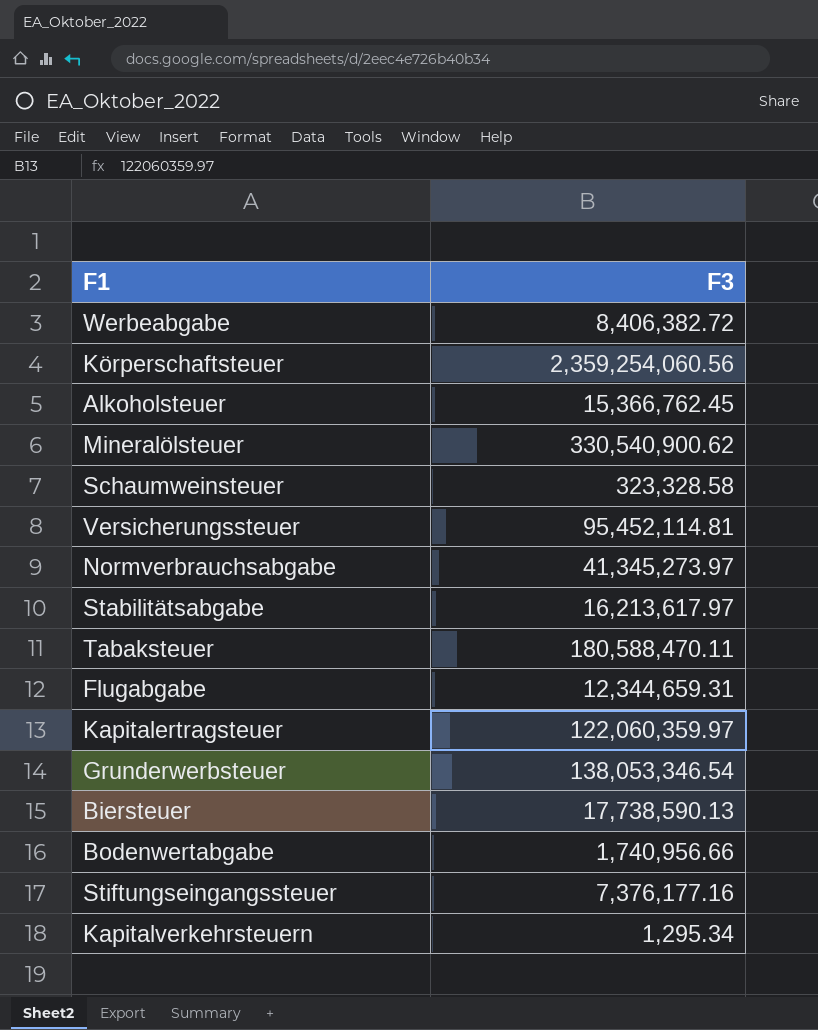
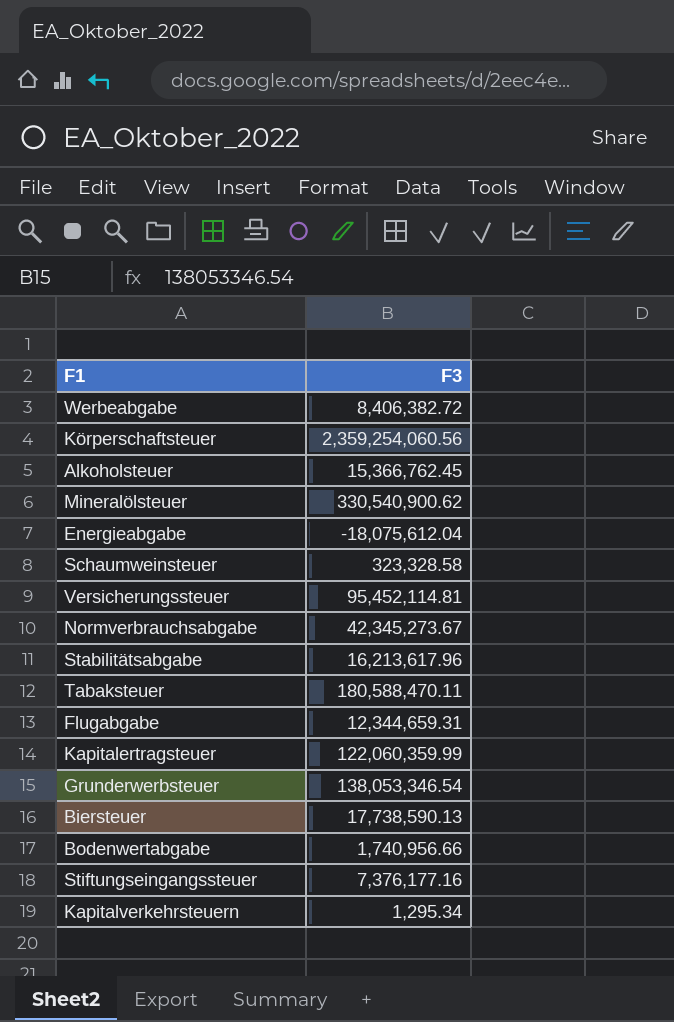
row Energieabgabe: none -> -18,075,612.04
Normverbrauchsabgabe | F3: 41,345,273.97 -> 42,345,273.67
Stabilitätsabgabe | F3: 16,213,617.97 -> 16,213,617.96
Kapitalertragsteuer | F3: 122,060,359.97 -> 122,060,359.99

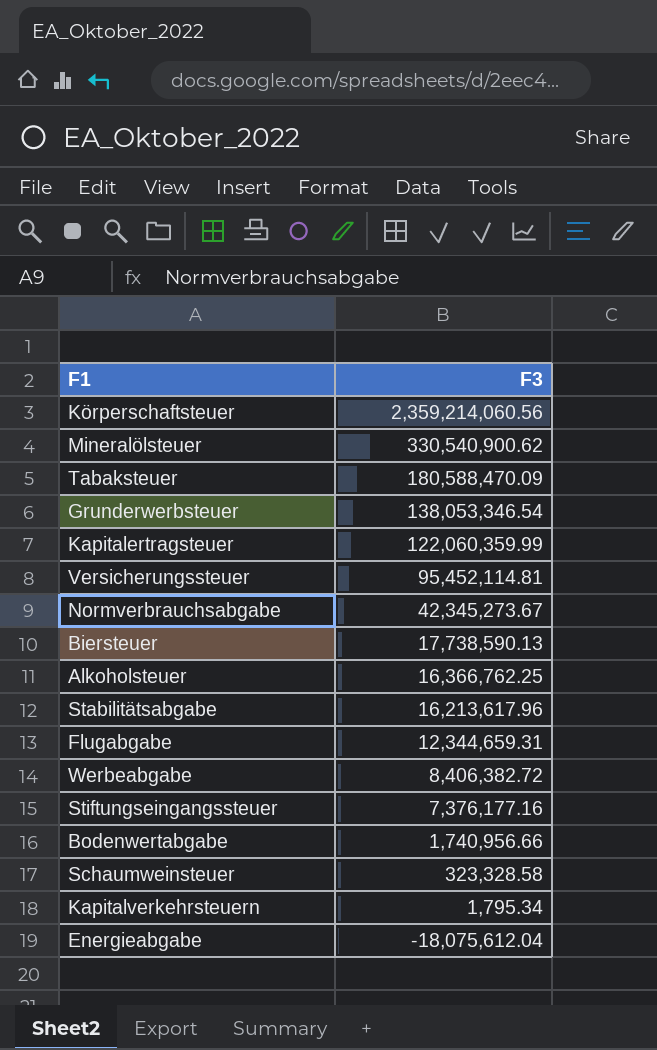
row order: none -> F3 descending
Körperschaftsteuer | F3: 2,359,254,060.56 -> 2,359,214,060.56
Tabaksteuer | F3: 180,588,470.11 -> 180,588,470.09
Alkoholsteuer | F3: 15,366,762.45 -> 16,366,762.25
Kapitalverkehrsteuern | F3: 1,295.34 -> 1,795.34

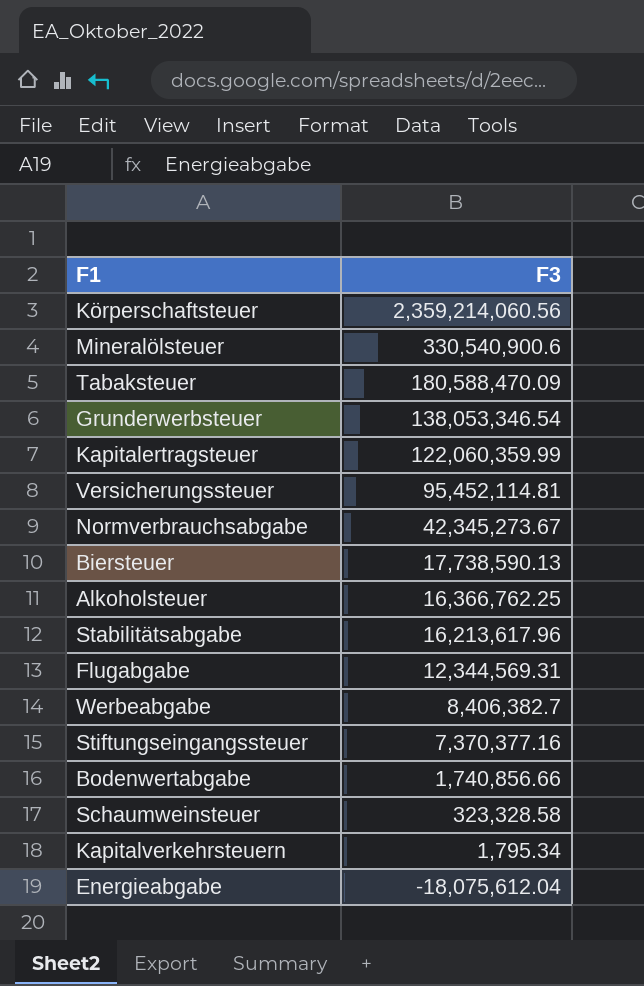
Mineralölsteuer | F3: 330,540,900.62 -> 330,540,900.6
Flugabgabe | F3: 12,344,659.31 -> 12,344,569.31
Werbeabgabe | F3: 8,406,382.72 -> 8,406,382.7
Stiftungseingangssteuer | F3: 7,376,177.16 -> 7,370,377.16
Bodenwertabgabe | F3: 1,740,956.66 -> 1,740,856.66

